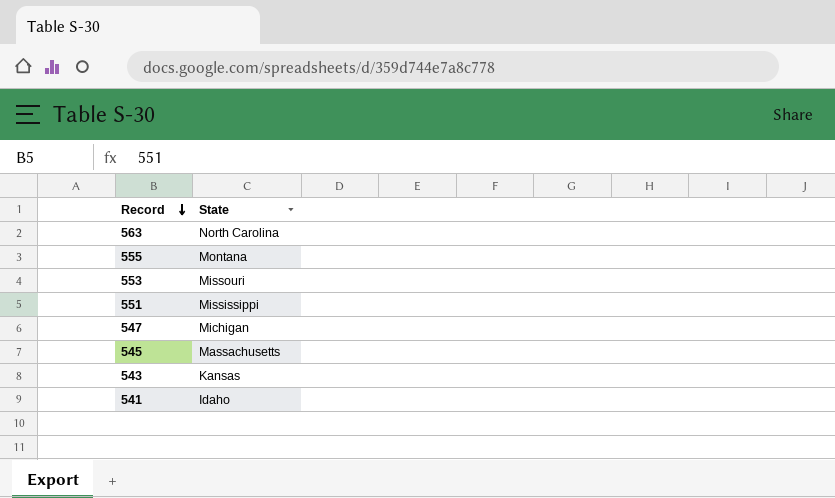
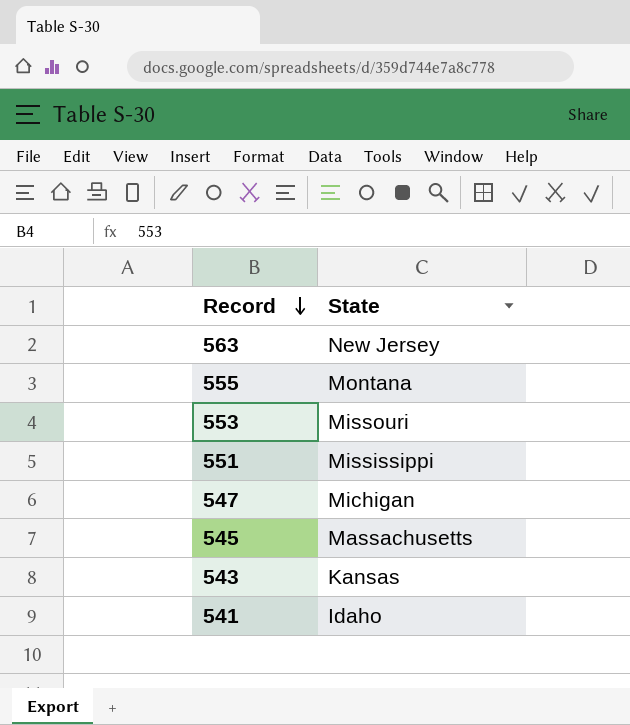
563 | State: North Carolina -> New Jersey

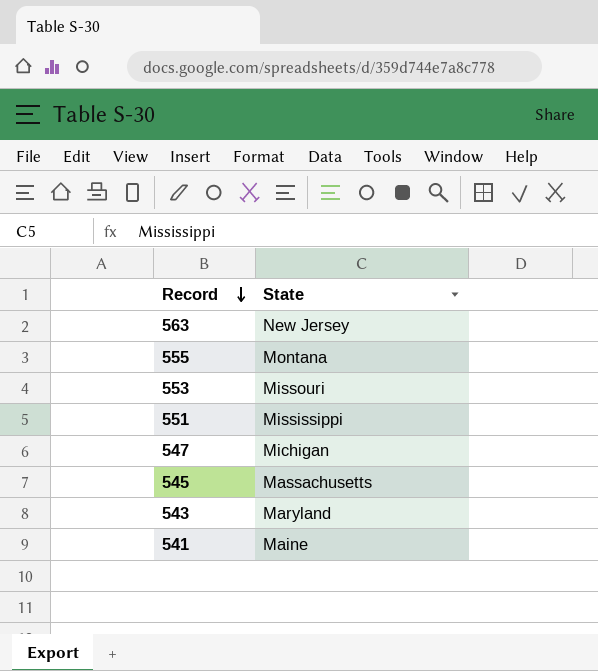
543 | State: Kansas -> Maryland
541 | State: Idaho -> Maine

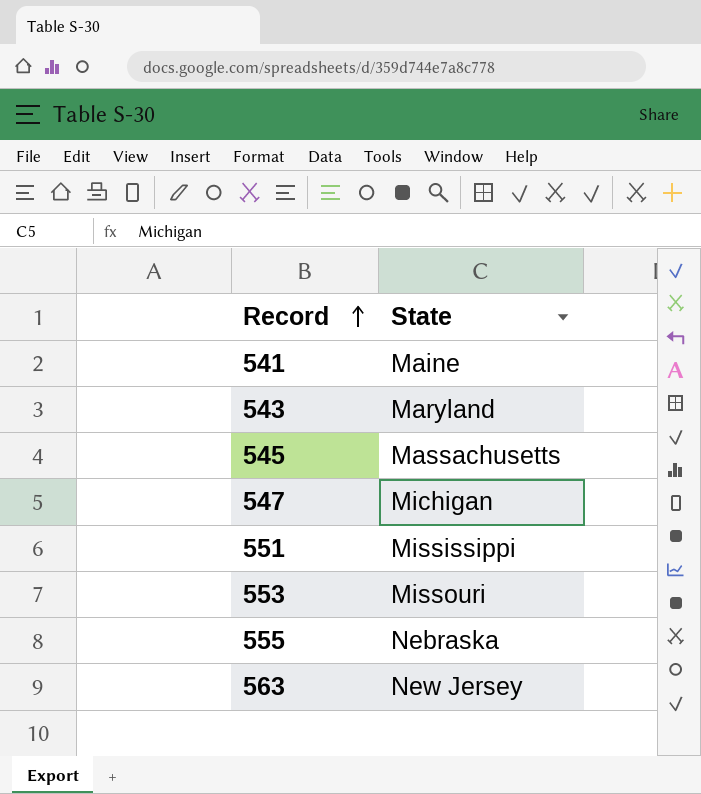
row order: Record descending -> Record ascending
555 | State: Montana -> Nebraska

